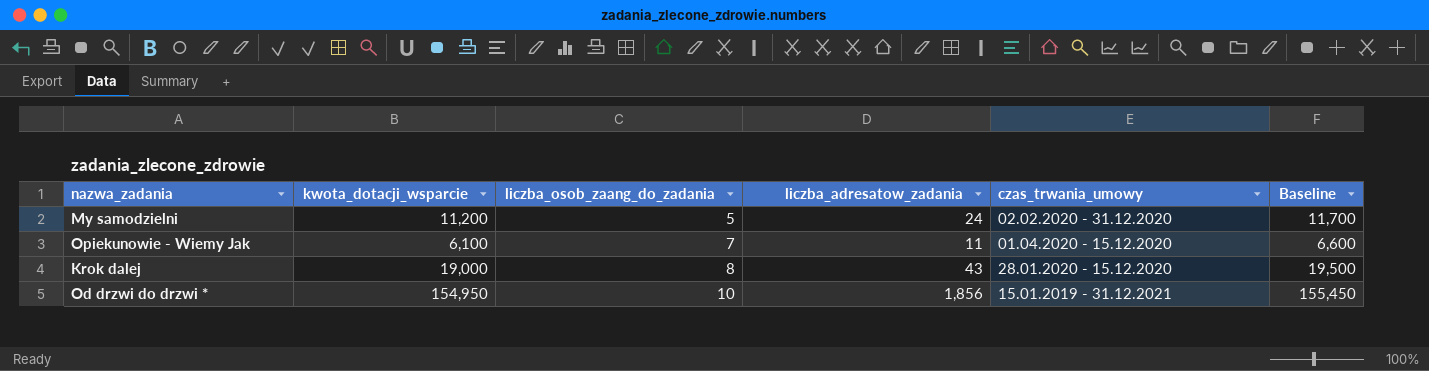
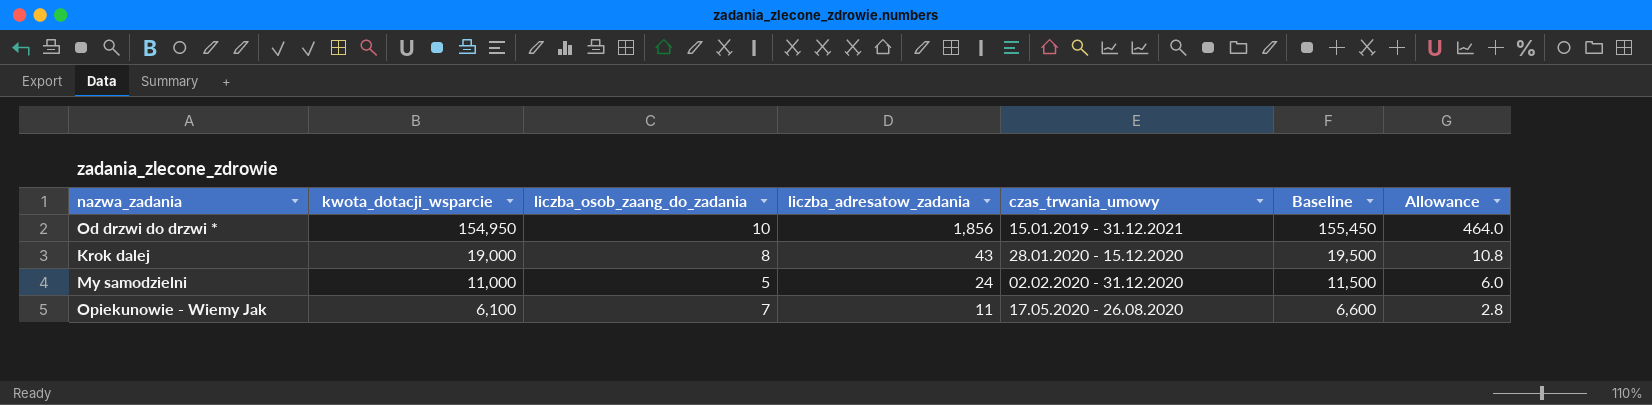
row order: liczba_osob_zaang_do_zadania ascending -> kwota_dotacji_wsparcie descending
column Allowance | formula: none -> [liczba_adresatow_zadania] * 0.25
My samodzielni | kwota_dotacji_wsparcie: 11,200 -> 11,000
My samodzielni | Baseline: 11,700 -> 11,500
Opiekunowie - Wiemy Jak | czas_trwania_umowy: 01.04.2020 - 15.12.2020 -> 17.05.2020 - 26.08.2020

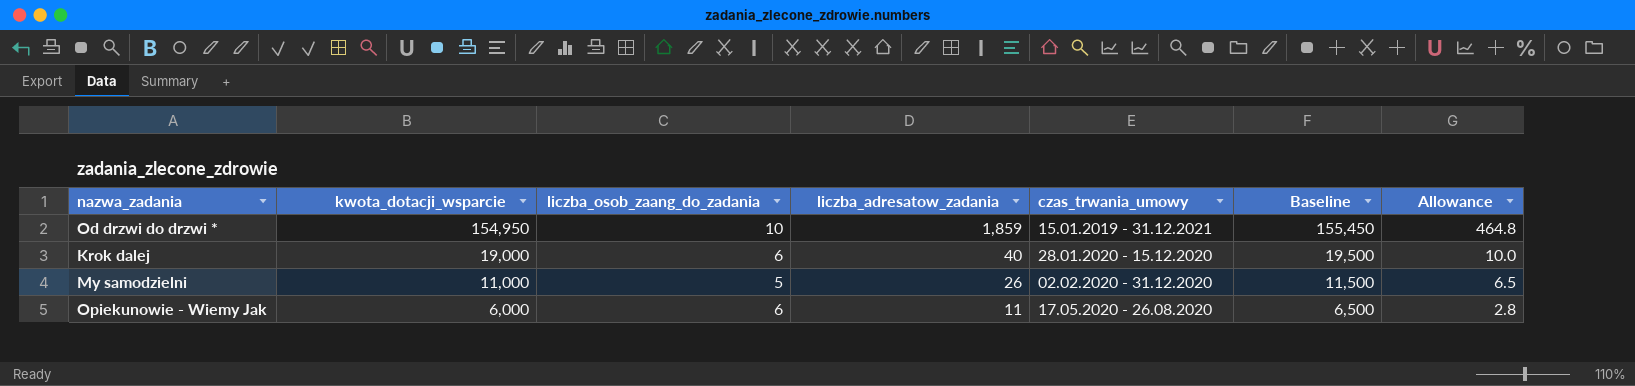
Od drzwi do drzwi * | liczba_adresatow_zadania: 1,856 -> 1,859
Od drzwi do drzwi * | Allowance: 464.0 -> 464.8
Krok dalej | liczba_osob_zaang_do_zadania: 8 -> 6
Krok dalej | liczba_adresatow_zadania: 43 -> 40
Krok dalej | Allowance: 10.8 -> 10.0
My samodzielni | liczba_adresatow_zadania: 24 -> 26
My samodzielni | Allowance: 6.0 -> 6.5
Opiekunowie - Wiemy Jak | kwota_dotacji_wsparcie: 6,100 -> 6,000
Opiekunowie - Wiemy Jak | liczba_osob_zaang_do_zadania: 7 -> 6
Opiekunowie - Wiemy Jak | Baseline: 6,600 -> 6,500

